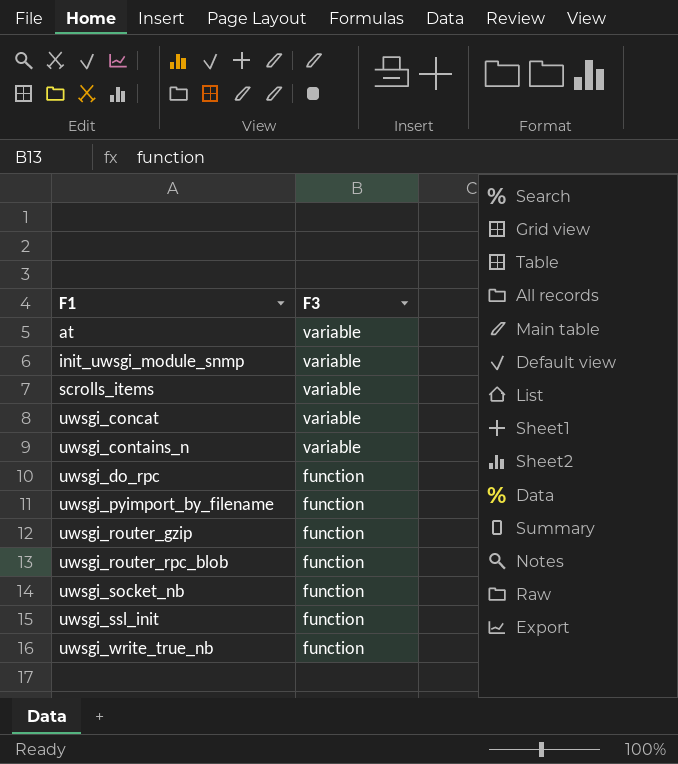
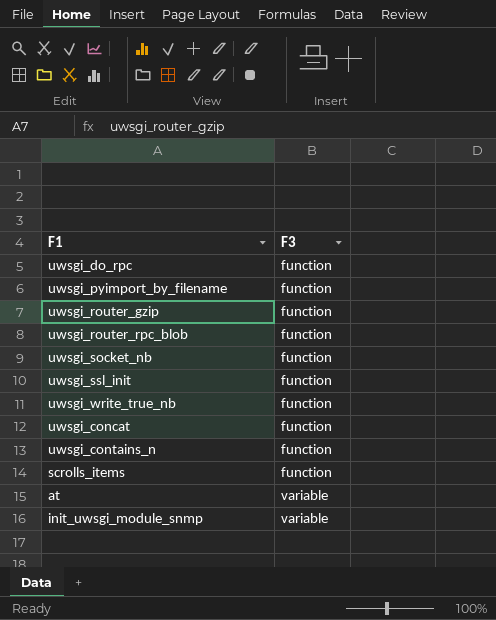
row order: F1 ascending -> F3 ascending
uwsgi_concat | F3: variable -> function
uwsgi_contains_n | F3: variable -> function
scrolls_items | F3: variable -> function

